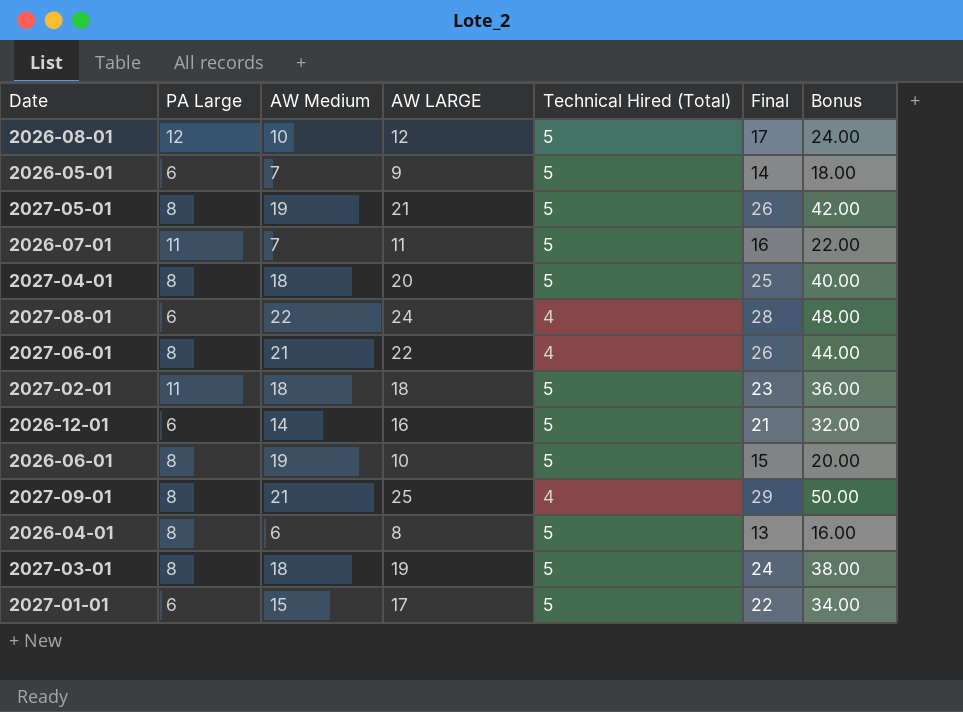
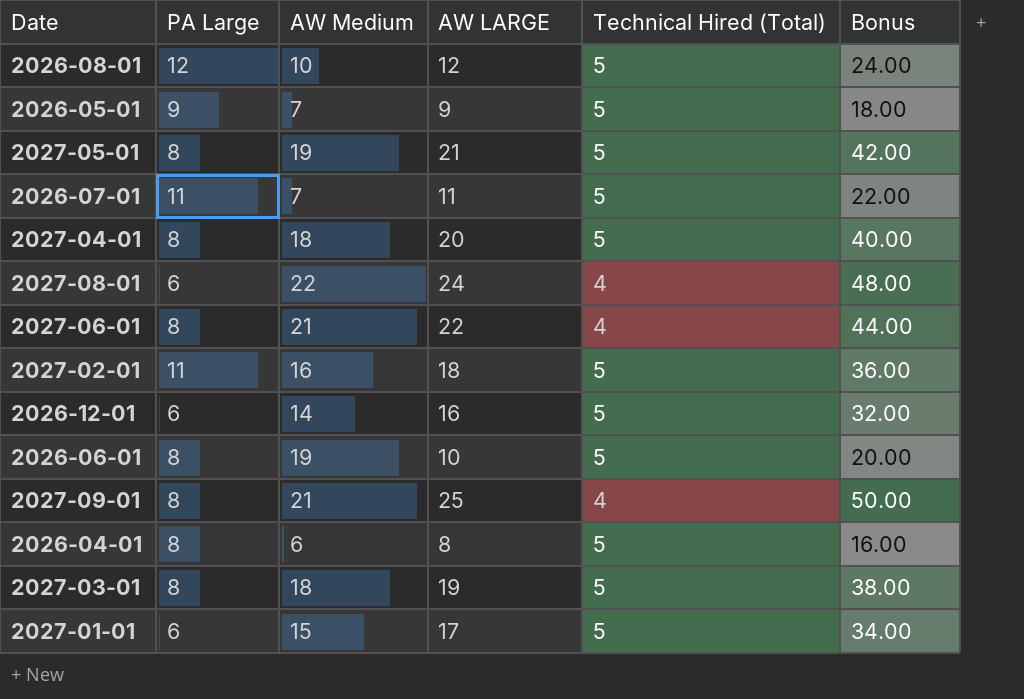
column Final | formula: [AW LARGE] + [Technical Hired (Total)] -> none
2026-05-01 | PA Large: 6 -> 9
2027-02-01 | AW Medium: 18 -> 16

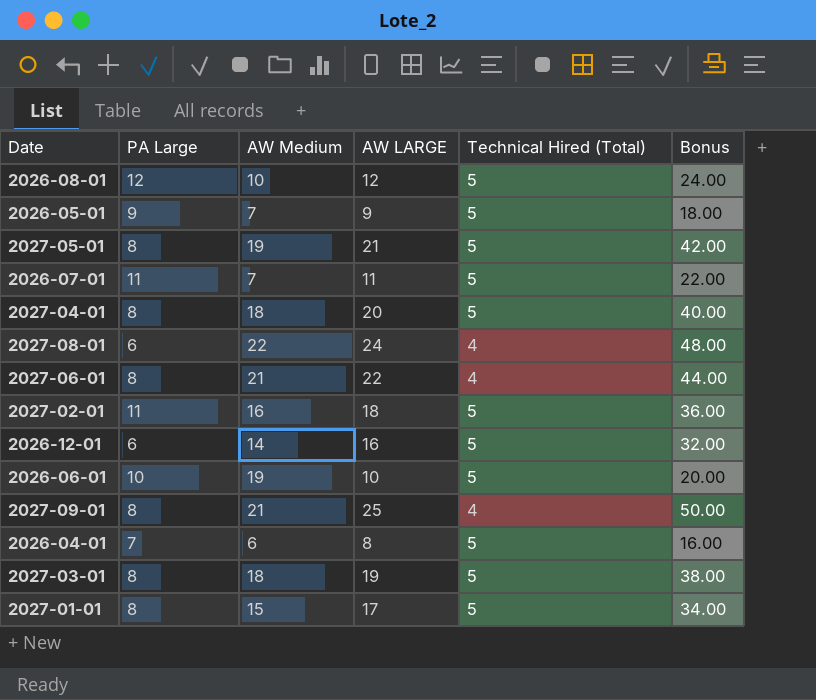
2026-06-01 | PA Large: 8 -> 10
2026-04-01 | PA Large: 8 -> 7
2027-01-01 | PA Large: 6 -> 8

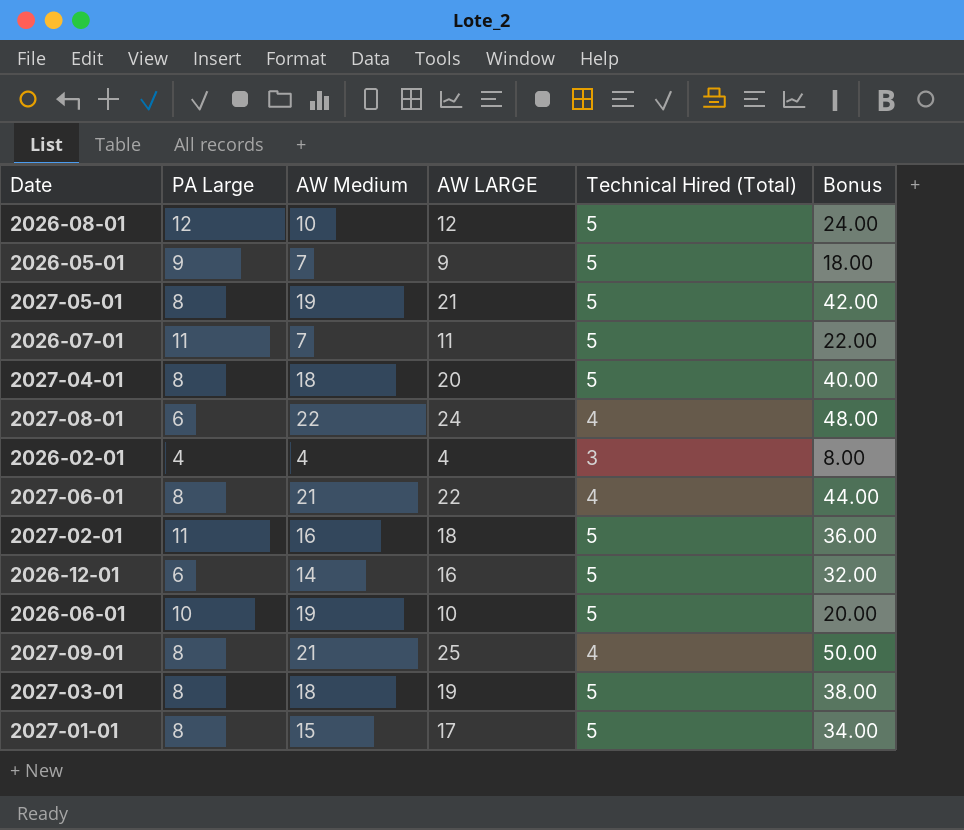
row 2026-04-01: 7 | 6 | 8 | 5 | 16.00 -> none
row 2026-02-01: none -> 4 | 4 | 4 | 3 | 8.00

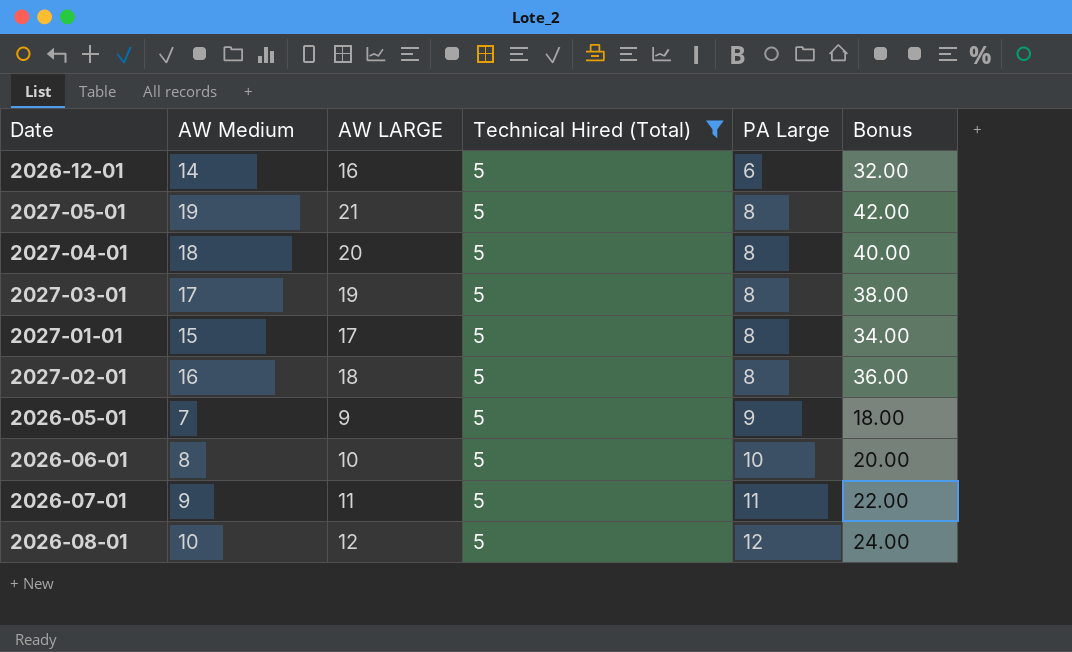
filter: none -> Technical Hired (Total) = 5
row order: none -> PA Large ascending
column PA Large | position: 2 -> 5
2027-03-01 | AW Medium: 18 -> 17
2027-02-01 | PA Large: 11 -> 8
2026-06-01 | AW Medium: 19 -> 8
2026-07-01 | AW Medium: 7 -> 9

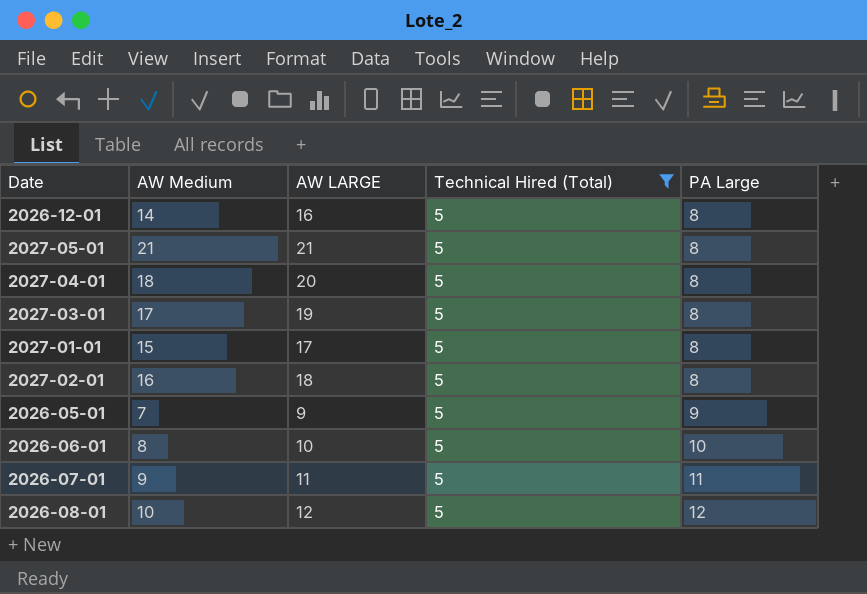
column Bonus | formula: [AW LARGE] * 2 -> none
2026-12-01 | PA Large: 6 -> 8
2027-05-01 | AW Medium: 19 -> 21

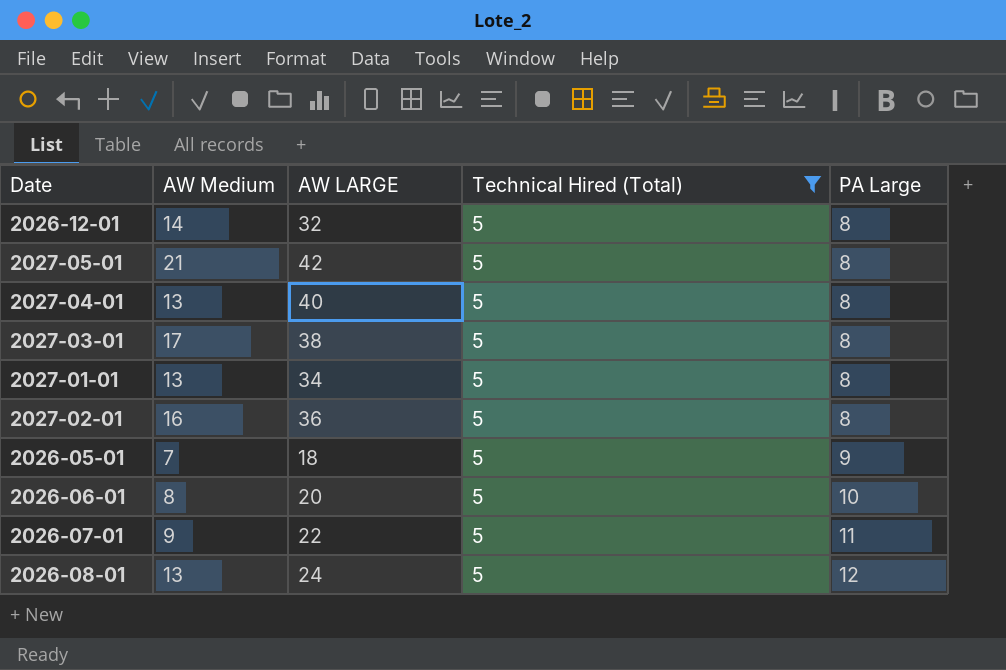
2026-12-01 | AW LARGE: 16 -> 32
2027-05-01 | AW LARGE: 21 -> 42
2027-04-01 | AW Medium: 18 -> 13
2027-04-01 | AW LARGE: 20 -> 40
2027-03-01 | AW LARGE: 19 -> 38
2027-01-01 | AW Medium: 15 -> 13
2027-01-01 | AW LARGE: 17 -> 34
2027-02-01 | AW LARGE: 18 -> 36
2026-05-01 | AW LARGE: 9 -> 18
2026-06-01 | AW LARGE: 10 -> 20
2026-07-01 | AW LARGE: 11 -> 22
2026-08-01 | AW Medium: 10 -> 13
2026-08-01 | AW LARGE: 12 -> 24

